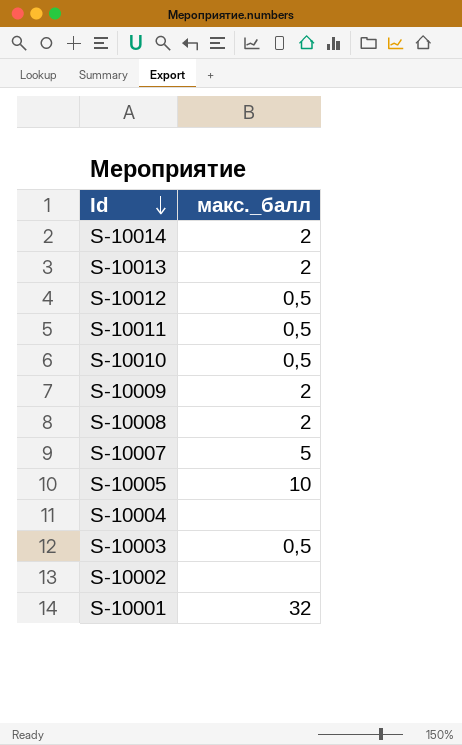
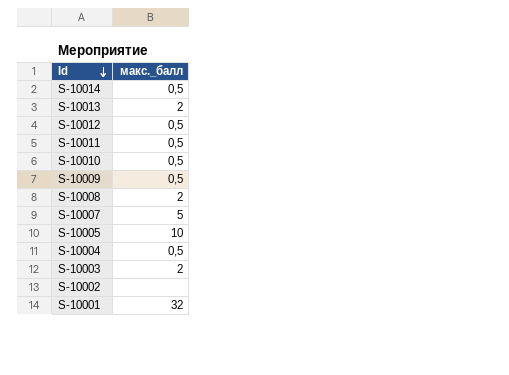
S-10014 | макс._балл: 2 -> 0,5
S-10009 | макс._балл: 2 -> 0,5
S-10004 | макс._балл: none -> 0,5
S-10003 | макс._балл: 0,5 -> 2

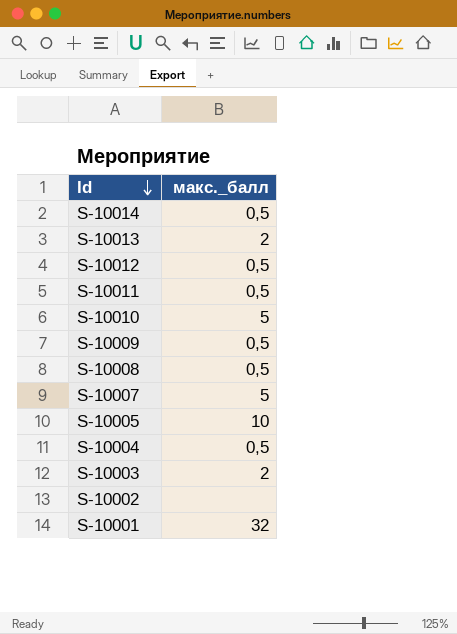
S-10010 | макс._балл: 0,5 -> 5
S-10008 | макс._балл: 2 -> 0,5

